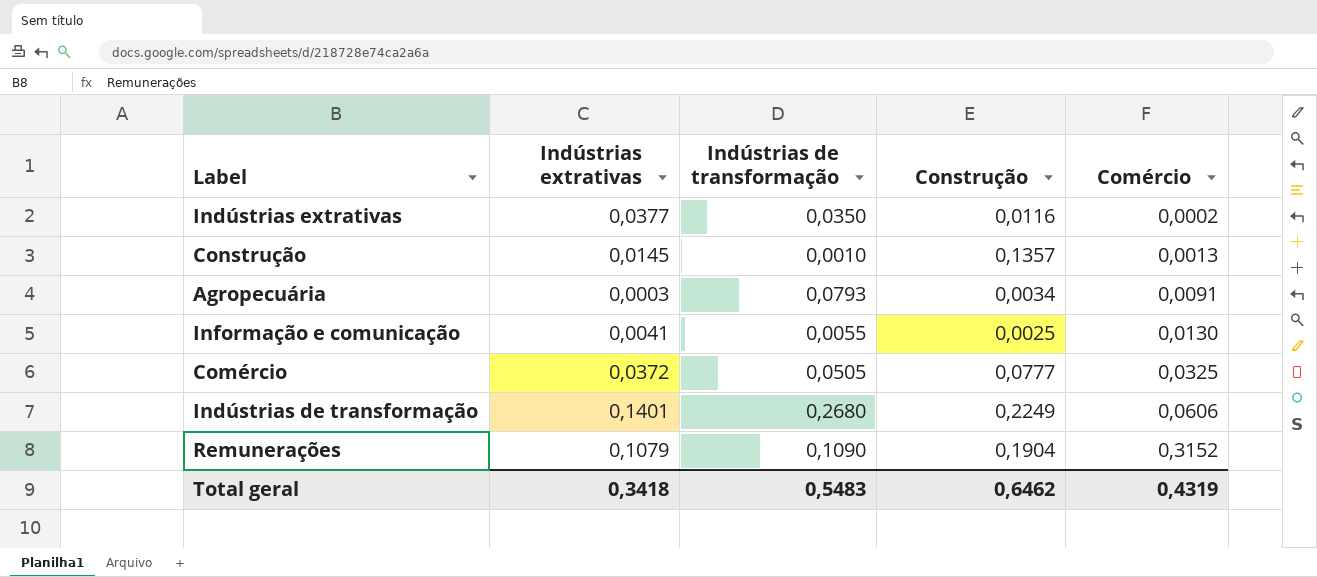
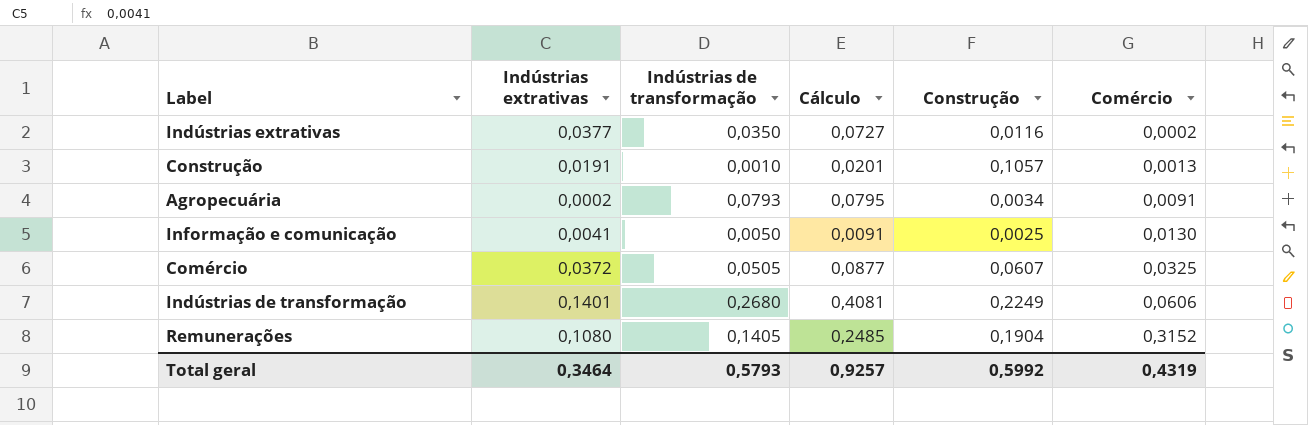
column Cálculo | formula: none -> [Indústrias extrativas] + [Indústrias de transformação]
Construção | Indústrias extrativas: 0,0145 -> 0,0191
Construção | Construção: 0,1357 -> 0,1057
Agropecuária | Indústrias extrativas: 0,0003 -> 0,0002
Informação e comunicação | Indústrias de transformação: 0,0055 -> 0,0050
Comércio | Construção: 0,0777 -> 0,0607
Remunerações | Indústrias extrativas: 0,1079 -> 0,1080
Remunerações | Indústrias de transformação: 0,1090 -> 0,1405
Total geral | Indústrias extrativas: 0,3418 -> 0,3464
Total geral | Indústrias de transformação: 0,5483 -> 0,5793
Total geral | Construção: 0,6462 -> 0,5992

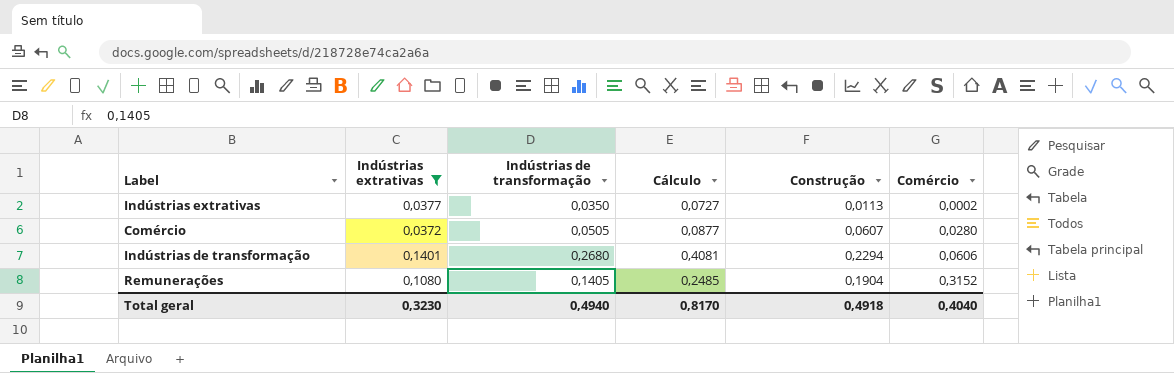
filter: none -> Indústrias extrativas >= 0,0372
Indústrias extrativas | Construção: 0,0116 -> 0,0113
Comércio | Comércio: 0,0325 -> 0,0280
Indústrias de transformação | Construção: 0,2249 -> 0,2294
Total geral | Indústrias extrativas: 0,3464 -> 0,3230
Total geral | Indústrias de transformação: 0,5793 -> 0,4940
Total geral | Cálculo: 0,9257 -> 0,8170
Total geral | Construção: 0,5992 -> 0,4918
Total geral | Comércio: 0,4319 -> 0,4040

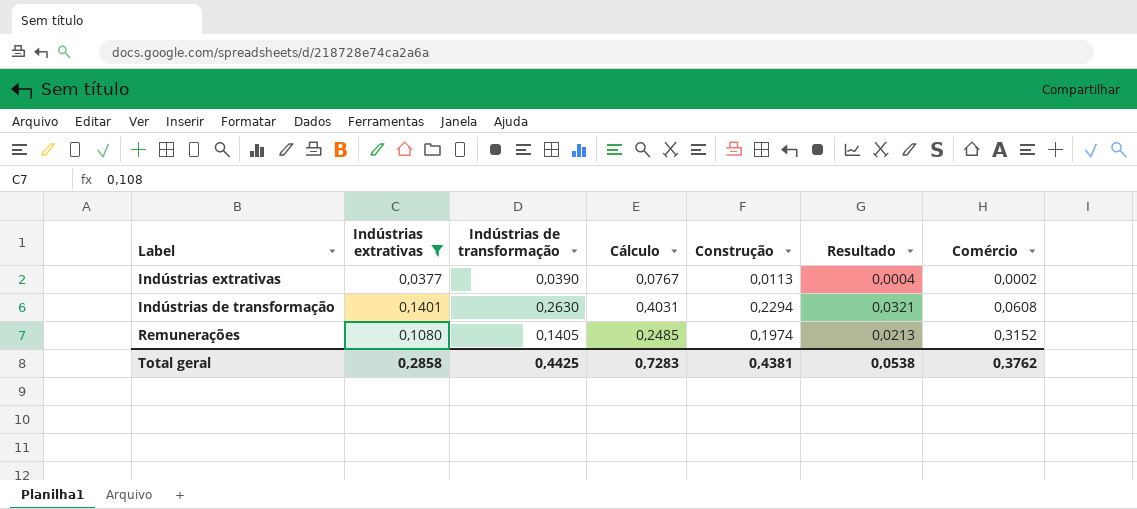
column Resultado | formula: none -> [Indústrias extrativas] * [Construção]
row Comércio: 0,0372 | 0,0505 | 0,0877 | 0,0607 | 0,0280 -> none
Indústrias extrativas | Indústrias de transformação: 0,0350 -> 0,0390
Indústrias extrativas | Cálculo: 0,0727 -> 0,0767
Indústrias de transformação | Indústrias de transformação: 0,2680 -> 0,2630
Indústrias de transformação | Cálculo: 0,4081 -> 0,4031
Indústrias de transformação | Comércio: 0,0606 -> 0,0608
Remunerações | Construção: 0,1904 -> 0,1974
Total geral | Indústrias extrativas: 0,3230 -> 0,2858
Total geral | Indústrias de transformação: 0,4940 -> 0,4425
Total geral | Cálculo: 0,8170 -> 0,7283
Total geral | Construção: 0,4918 -> 0,4381
Total geral | Comércio: 0,4040 -> 0,3762

